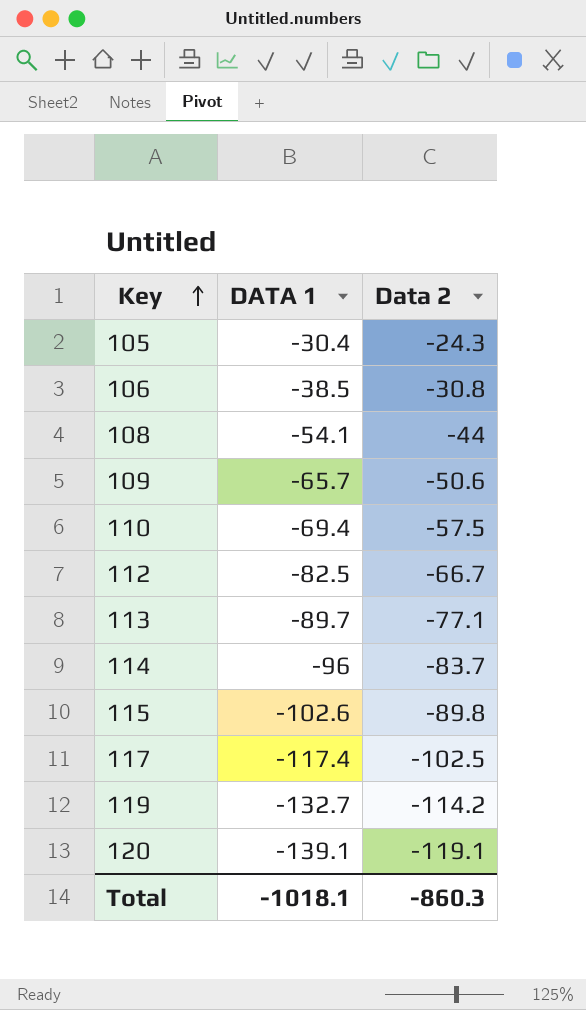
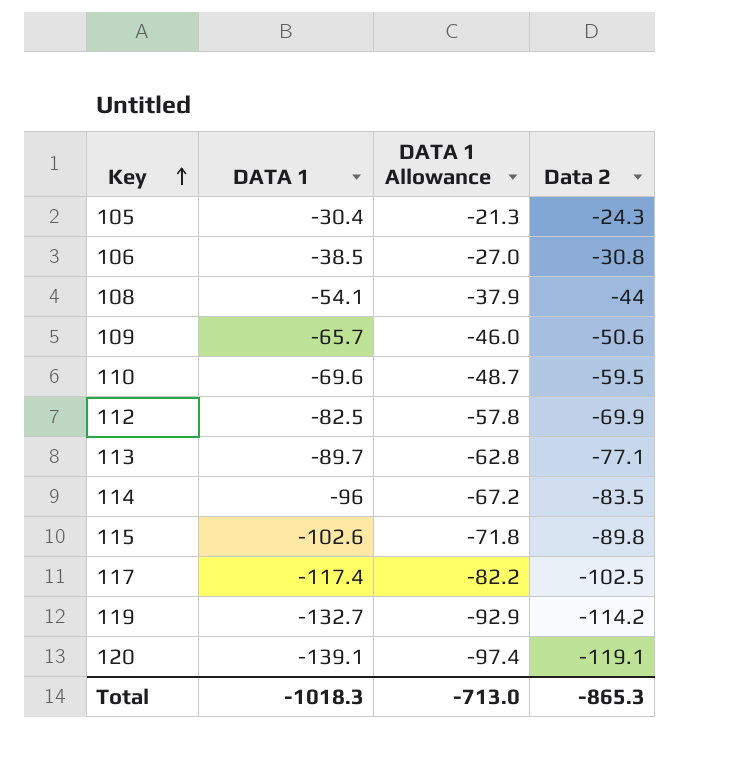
column DATA 1 Allowance | formula: none -> [DATA 1] * 0.7
110 | DATA 1: -69.4 -> -69.6
110 | Data 2: -57.5 -> -59.5
112 | Data 2: -66.7 -> -69.9
114 | Data 2: -83.7 -> -83.5
Total | DATA 1: -1018.1 -> -1018.3
Total | Data 2: -860.3 -> -865.3

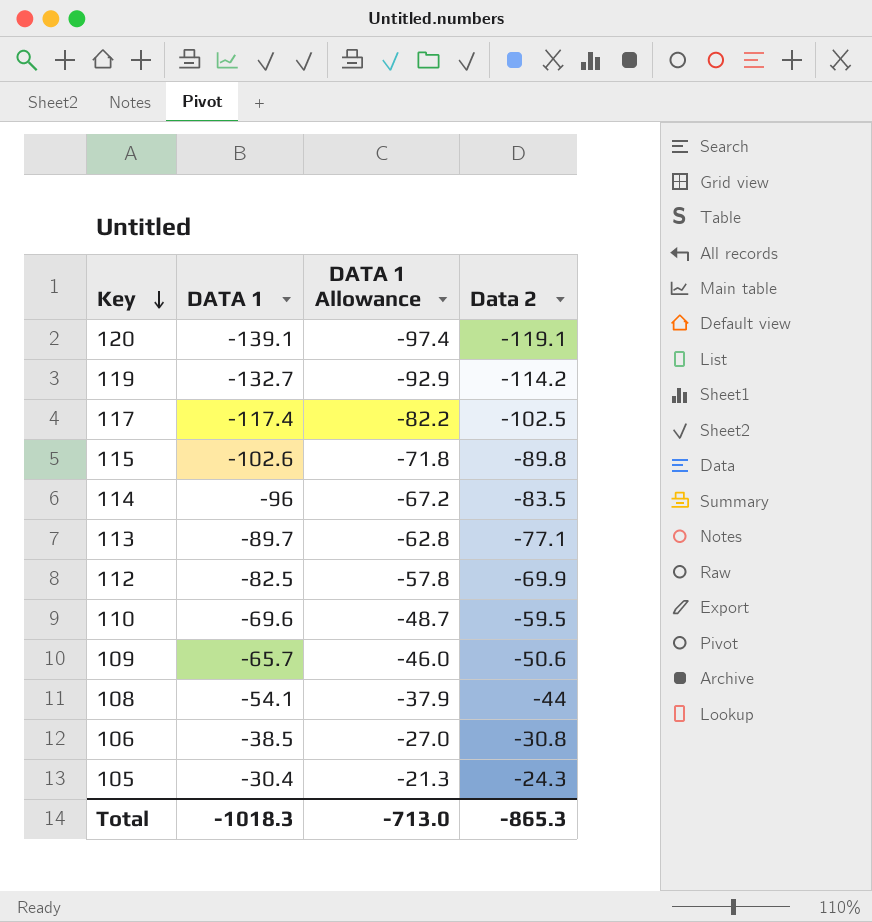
row order: Key ascending -> Key descending

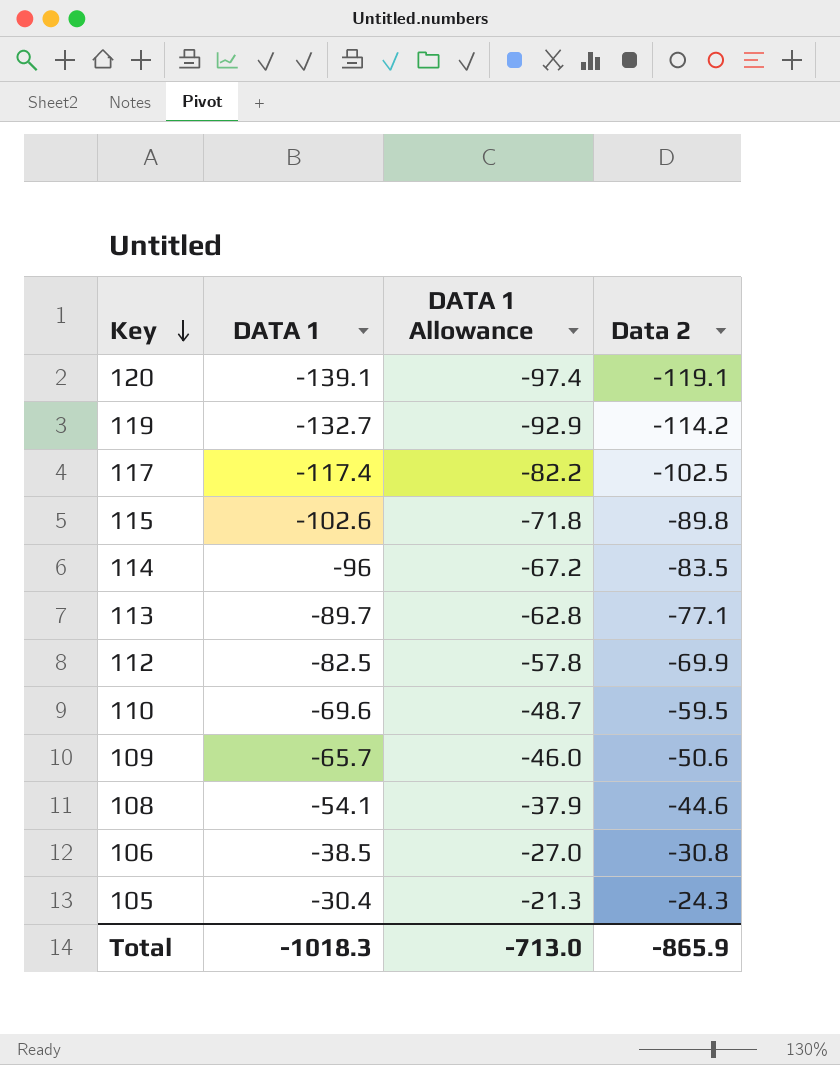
108 | Data 2: -44 -> -44.6
Total | Data 2: -865.3 -> -865.9

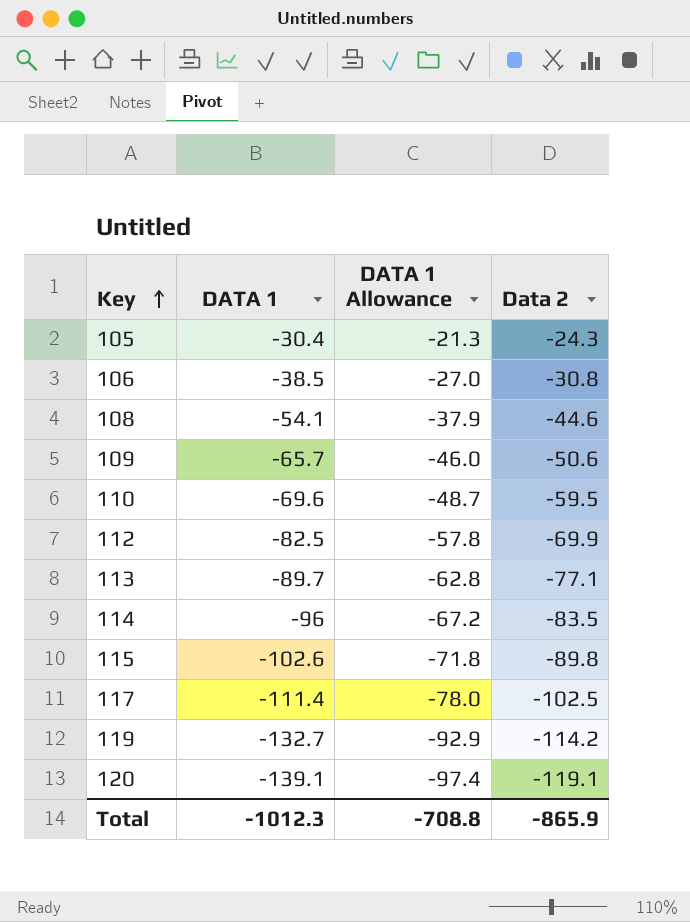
row order: Key descending -> Key ascending
117 | DATA 1: -117.4 -> -111.4
117 | DATA 1 Allowance: -82.2 -> -78.0
Total | DATA 1: -1018.3 -> -1012.3
Total | DATA 1 Allowance: -713.0 -> -708.8

